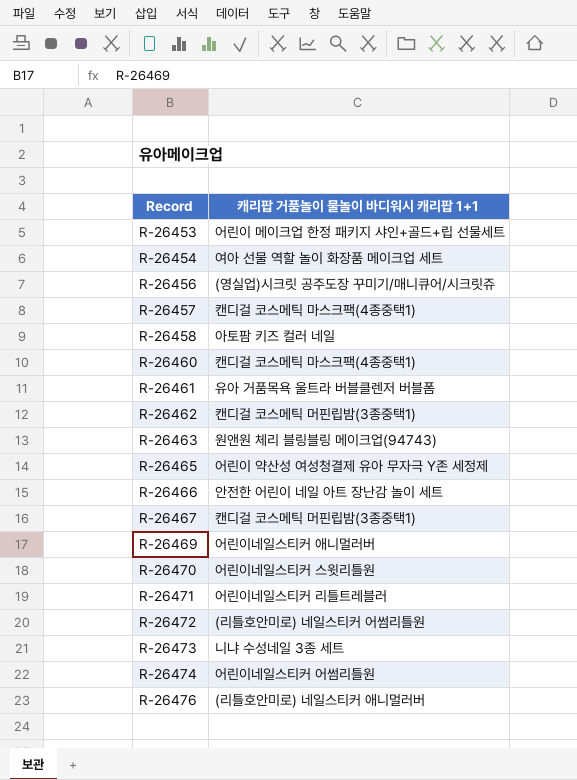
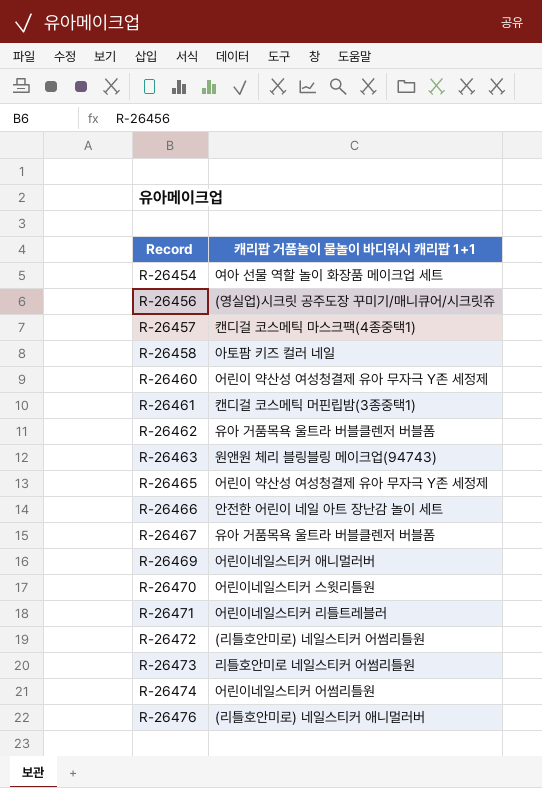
row R-26453: 어린이 메이크업 한정 패키지 샤인+골드+립 선물세트 -> none
R-26460 | 캐리팝 거품놀이 물놀이 바디워시 캐리팝 1+1: 캔디걸 코스메틱 마스크팩(4종중택1) -> 어린이 약산성 여성청결제 유아 무자극 Y존 세정제
R-26461 | 캐리팝 거품놀이 물놀이 바디워시 캐리팝 1+1: 유아 거품목욕 울트라 버블클렌저 버블폼 -> 캔디걸 코스메틱 머핀립밤(3종중택1)
R-26462 | 캐리팝 거품놀이 물놀이 바디워시 캐리팝 1+1: 캔디걸 코스메틱 머핀립밤(3종중택1) -> 유아 거품목욕 울트라 버블클렌저 버블폼
R-26467 | 캐리팝 거품놀이 물놀이 바디워시 캐리팝 1+1: 캔디걸 코스메틱 머핀립밤(3종중택1) -> 유아 거품목욕 울트라 버블클렌저 버블폼
R-26473 | 캐리팝 거품놀이 물놀이 바디워시 캐리팝 1+1: 니냐 수성네일 3종 세트 -> 리틀호안미로 네일스티커 어썸리틀원

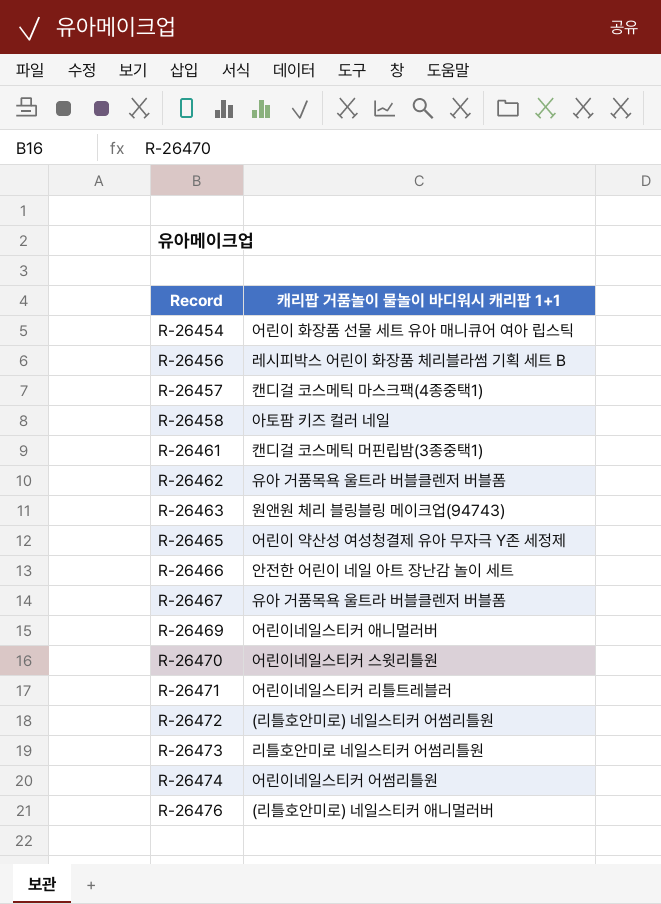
row R-26460: 어린이 약산성 여성청결제 유아 무자극 Y존 세정제 -> none
R-26454 | 캐리팝 거품놀이 물놀이 바디워시 캐리팝 1+1: 여아 선물 역할 놀이 화장품 메이크업 세트 -> 어린이 화장품 선물 세트 유아 매니큐어 여아 립스틱
R-26456 | 캐리팝 거품놀이 물놀이 바디워시 캐리팝 1+1: (영실업)시크릿 공주도장 꾸미기/매니큐어/시크릿쥬 -> 레시피박스 어린이 화장품 체리블라썸 기획 세트 B

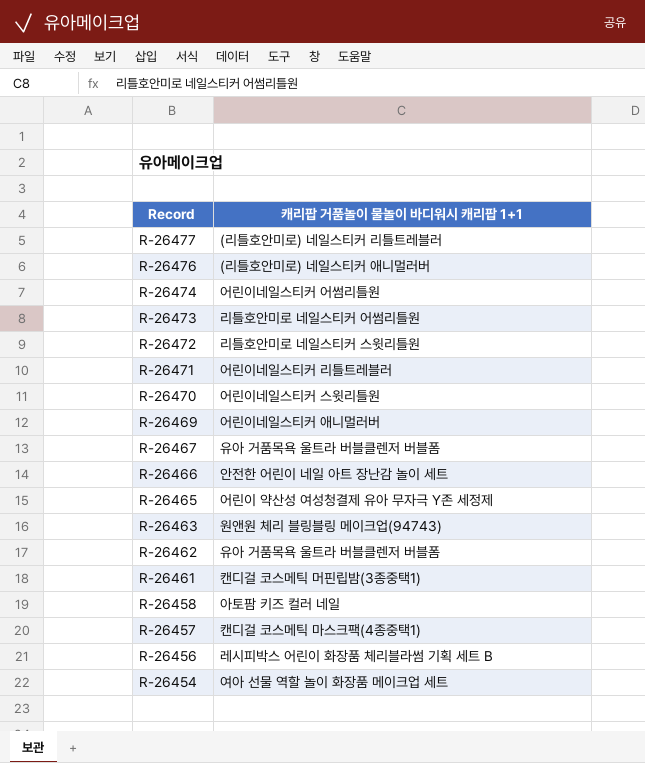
row order: Record ascending -> Record descending
row R-26477: none -> (리틀호안미로) 네일스티커 리틀트레블러
R-26472 | 캐리팝 거품놀이 물놀이 바디워시 캐리팝 1+1: (리틀호안미로) 네일스티커 어썸리틀원 -> 리틀호안미로 네일스티커 스윗리틀원
R-26454 | 캐리팝 거품놀이 물놀이 바디워시 캐리팝 1+1: 어린이 화장품 선물 세트 유아 매니큐어 여아 립스틱 -> 여아 선물 역할 놀이 화장품 메이크업 세트

